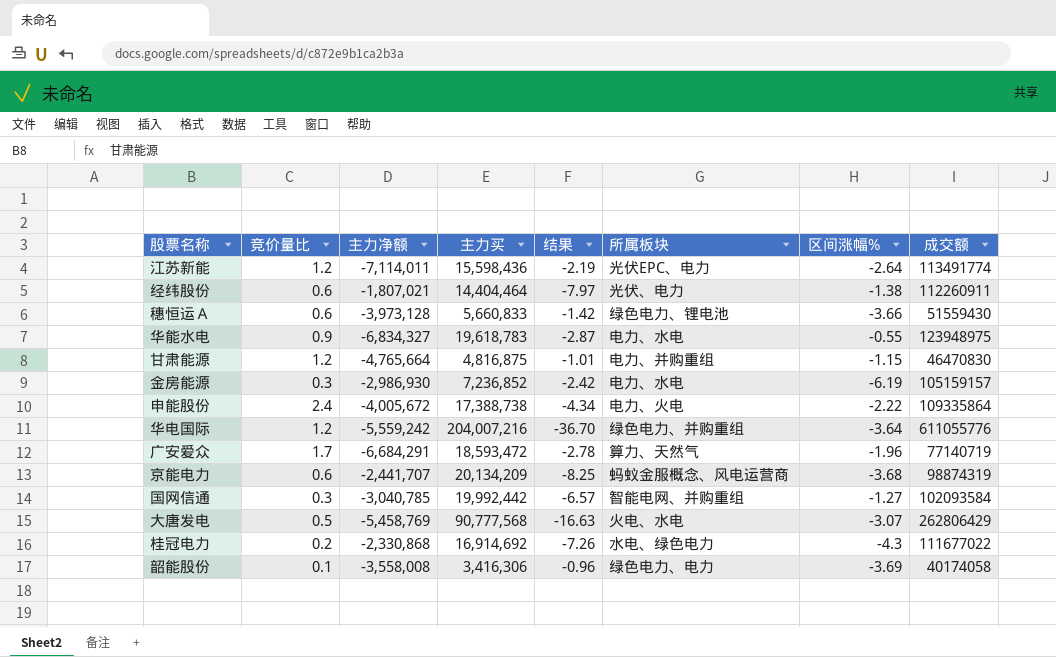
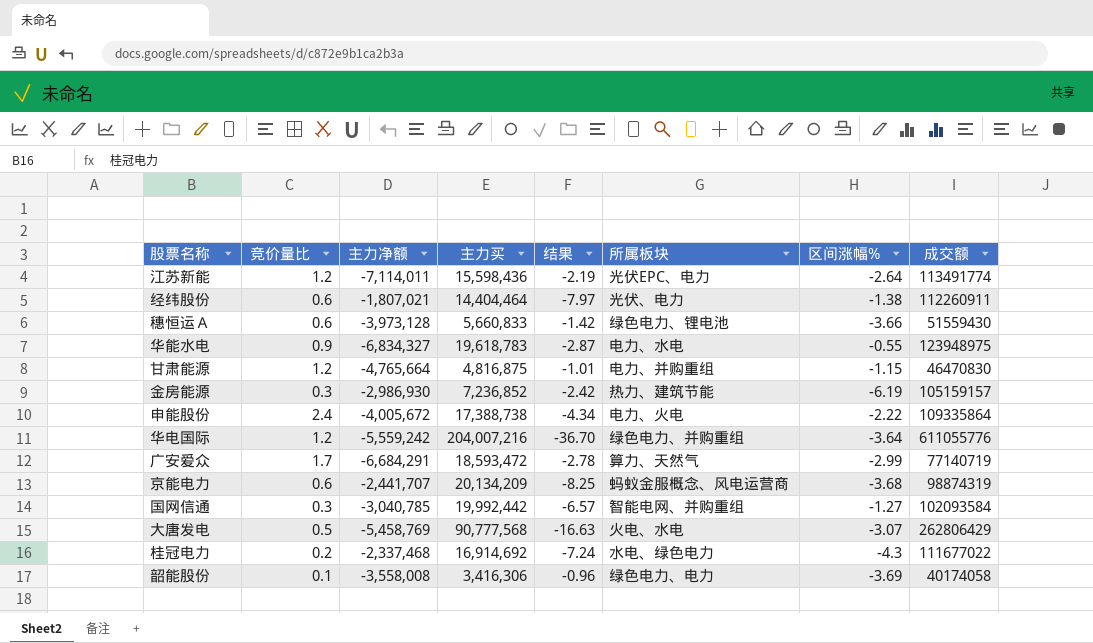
金房能源 | 所属板块: 电力、水电 -> 热力、建筑节能
广安爱众 | 区间涨幅%: -1.96 -> -2.99
桂冠电力 | 主力净额: -2,330,868 -> -2,337,468
桂冠电力 | 结果: -7.26 -> -7.24

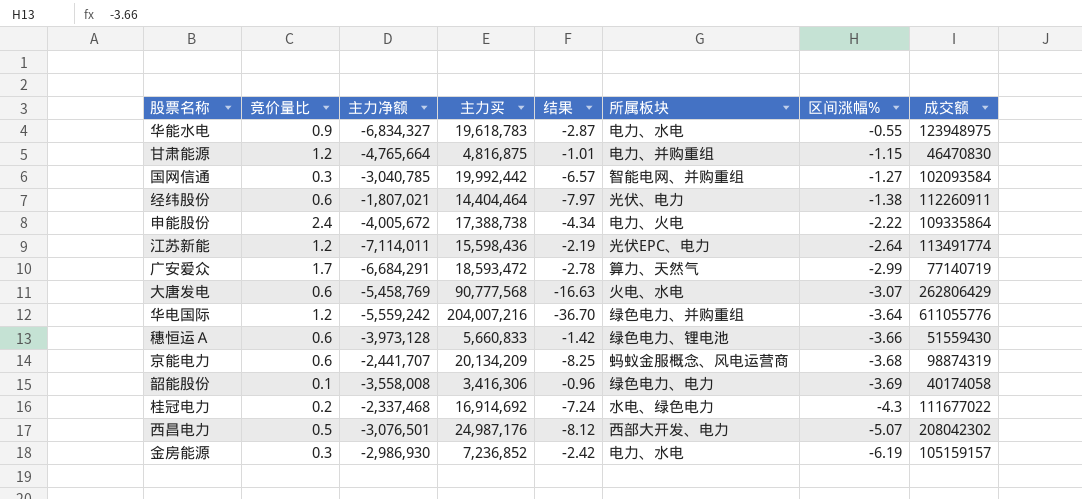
row order: none -> 区间涨幅% descending
大唐发电 | 竞价量比: 0.5 -> 0.6
row 西昌电力: none -> 0.5 | -3,076,501 | 24,987,176 | -8.12 | 西部大开发、电力 | -5.07 | 208042302
金房能源 | 所属板块: 热力、建筑节能 -> 电力、水电

